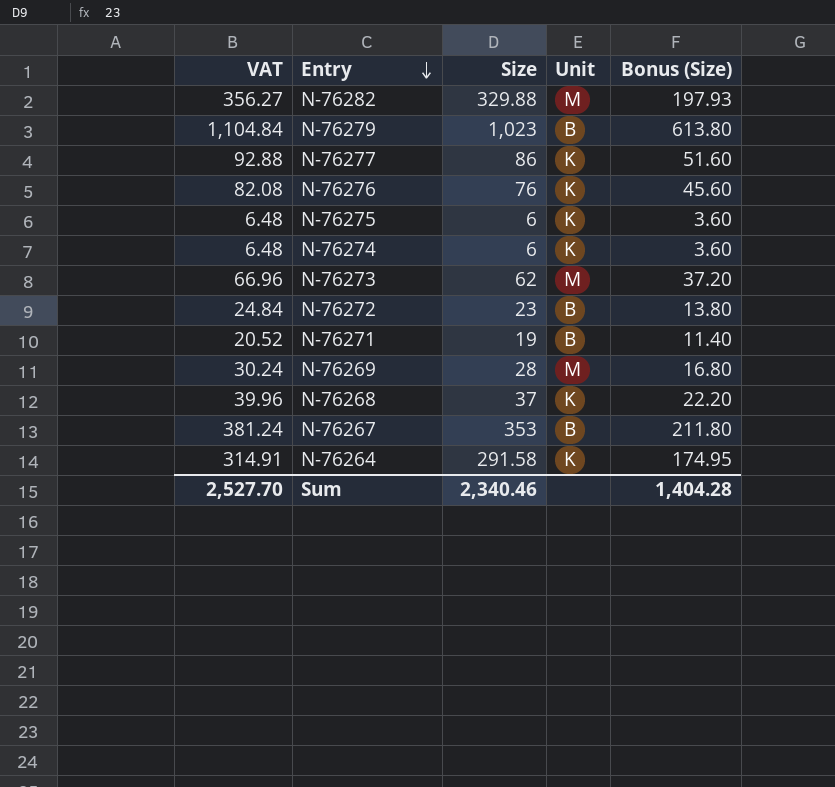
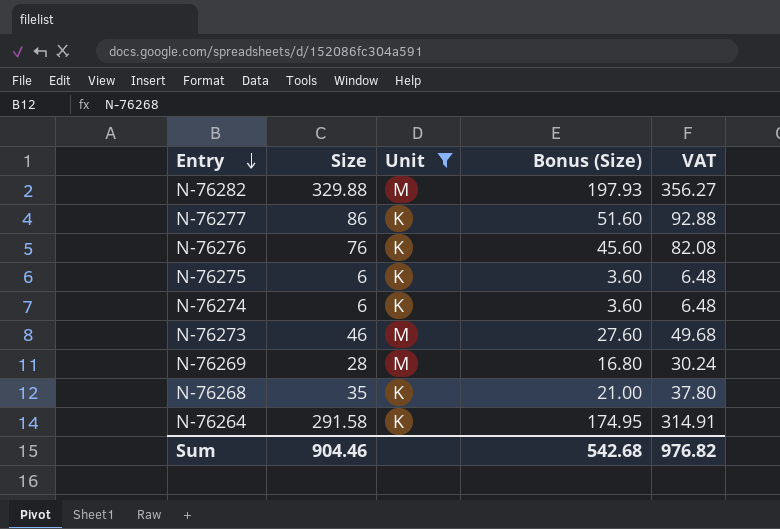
filter: none -> Unit != B
column VAT | position: 1 -> 5
N-76273 | Size: 62 -> 46
N-76273 | Bonus (Size): 37.20 -> 27.60
N-76273 | VAT: 66.96 -> 49.68
N-76268 | Size: 37 -> 35
N-76268 | Bonus (Size): 22.20 -> 21.00
N-76268 | VAT: 39.96 -> 37.80
Sum | Size: 2,340.46 -> 904.46
Sum | Bonus (Size): 1,404.28 -> 542.68
Sum | VAT: 2,527.70 -> 976.82

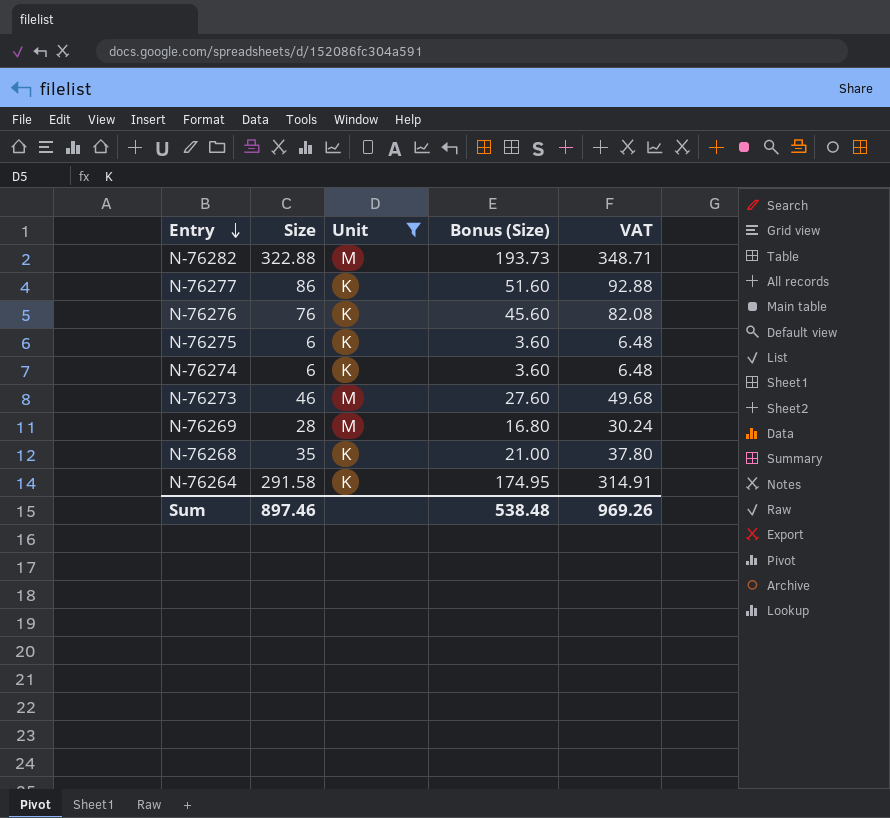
N-76282 | Size: 329.88 -> 322.88
N-76282 | Bonus (Size): 197.93 -> 193.73
N-76282 | VAT: 356.27 -> 348.71
Sum | Size: 904.46 -> 897.46
Sum | Bonus (Size): 542.68 -> 538.48
Sum | VAT: 976.82 -> 969.26

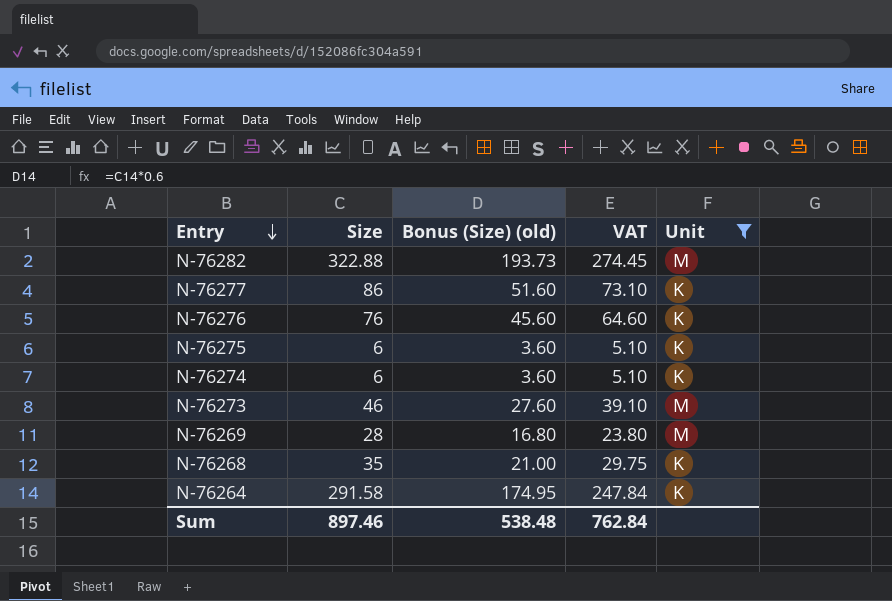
column name: Bonus (Size) -> Bonus (Size) (old)
column VAT | formula: [Size] * 1.08 -> [Size] * 0.85
column Unit | position: 3 -> 5
Sum | VAT: 969.26 -> 762.84

